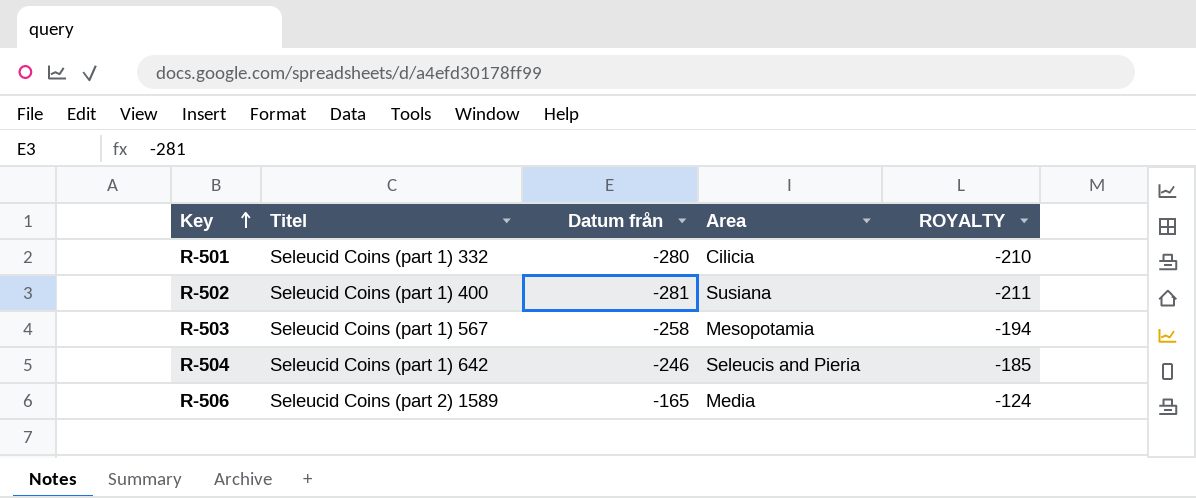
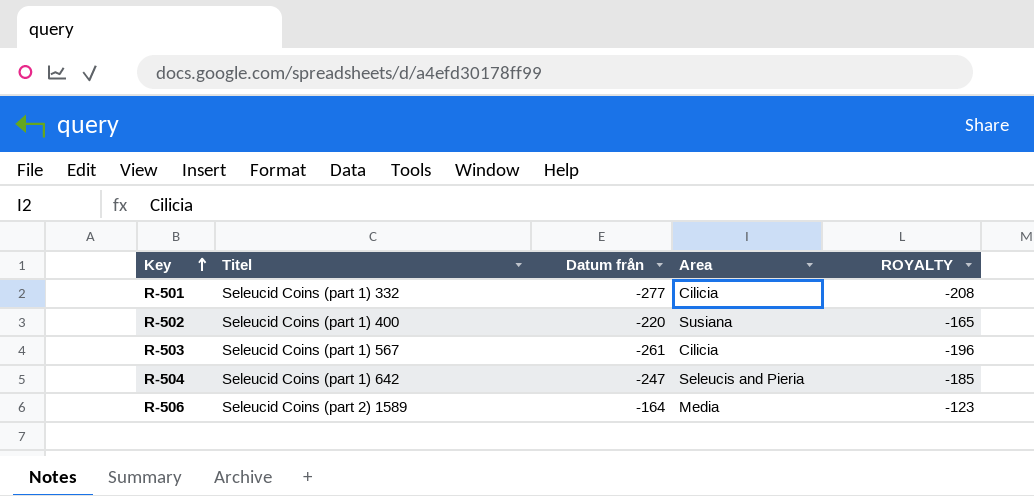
R-501 | Datum från: -280 -> -277
R-501 | ROYALTY: -210 -> -208
R-502 | Datum från: -281 -> -220
R-502 | ROYALTY: -211 -> -165
R-503 | Datum från: -258 -> -261
R-503 | Area: Mesopotamia -> Cilicia
R-503 | ROYALTY: -194 -> -196
R-504 | Datum från: -246 -> -247
R-506 | Datum från: -165 -> -164
R-506 | ROYALTY: -124 -> -123

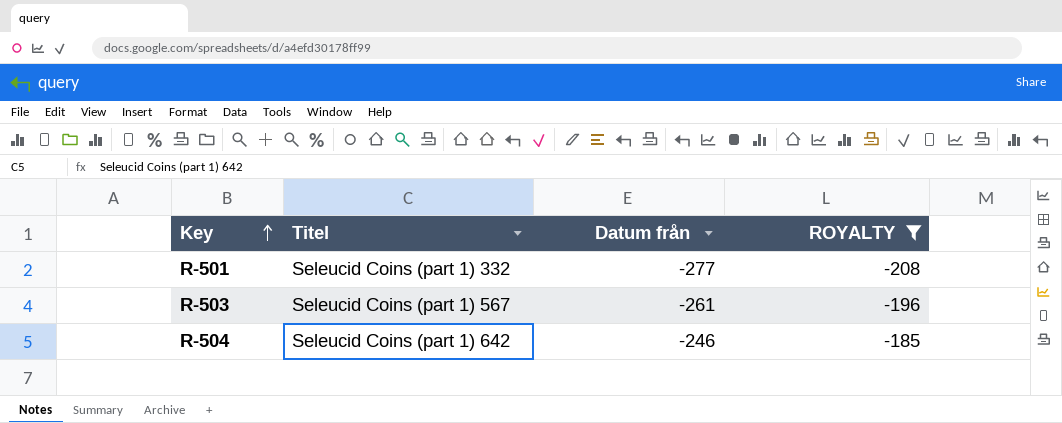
filter: none -> ROYALTY <= -185
column Area | position: 4 -> none
R-504 | Datum från: -247 -> -246

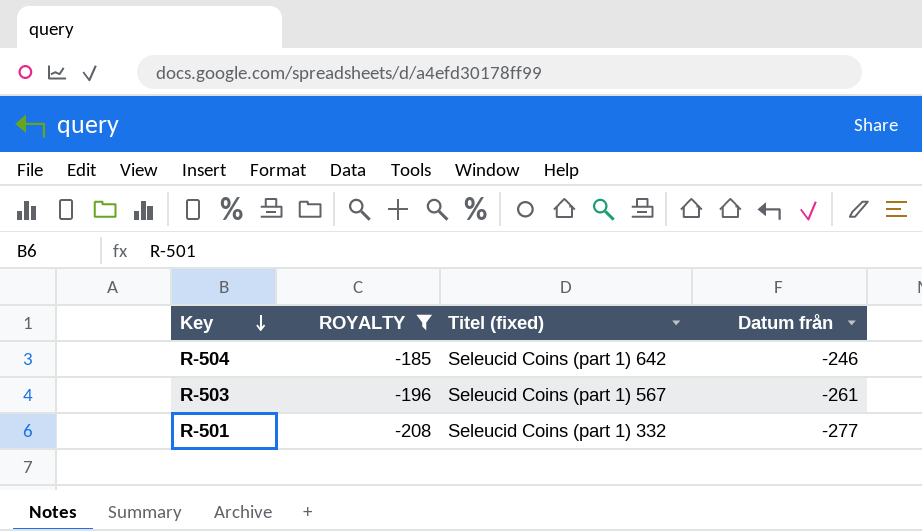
row order: Key ascending -> Key descending
column ROYALTY | position: 4 -> 2
column name: Titel -> Titel (fixed)

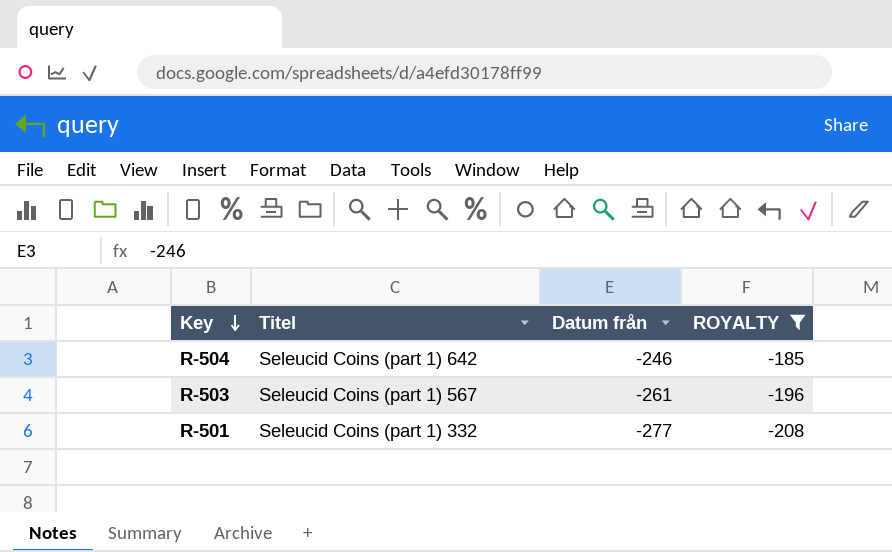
column name: Titel (fixed) -> Titel
column ROYALTY | position: 2 -> 4

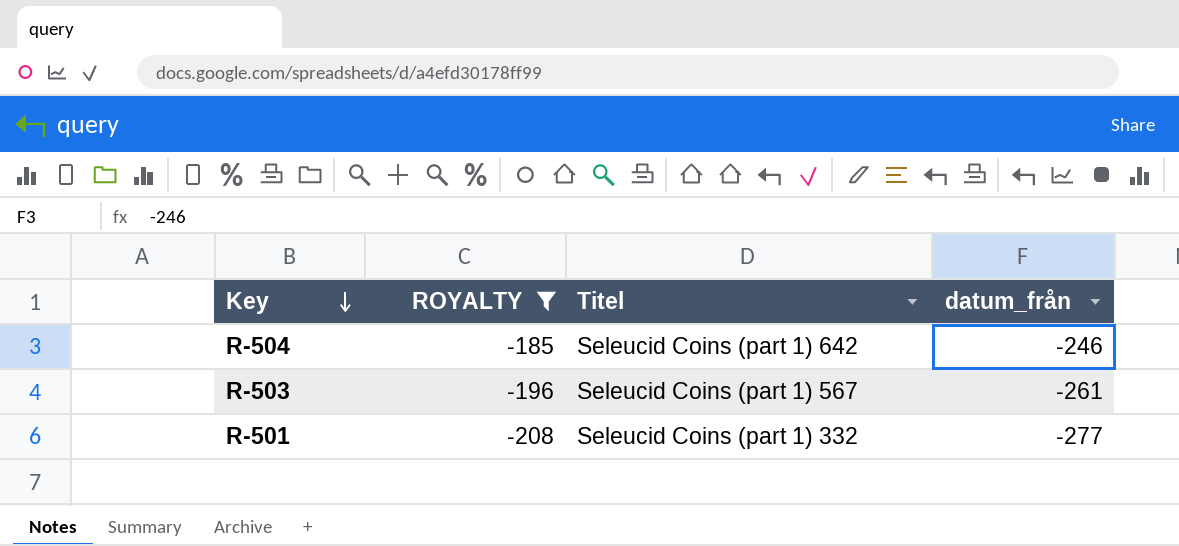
column ROYALTY | position: 4 -> 2
column name: Datum från -> datum_från

